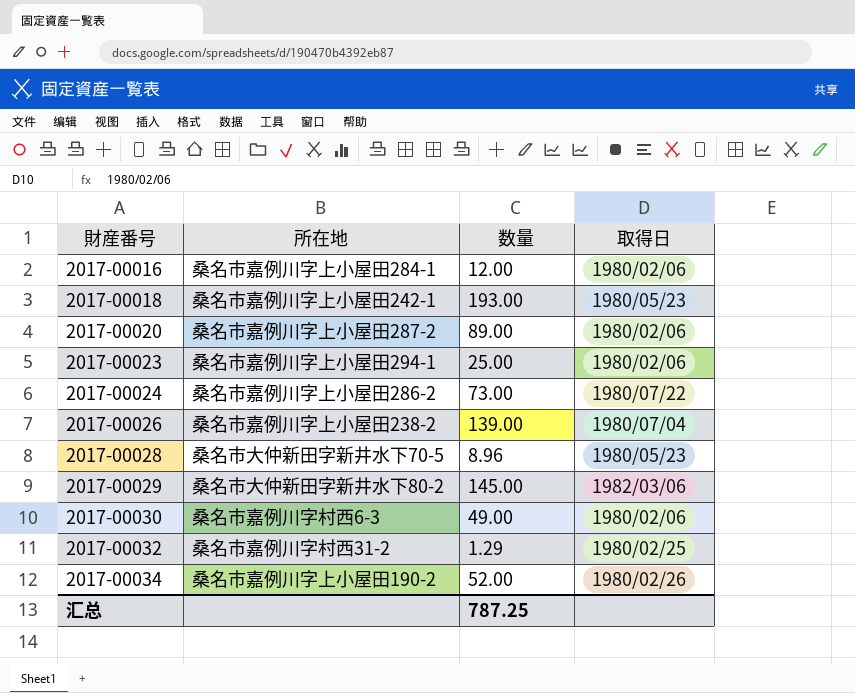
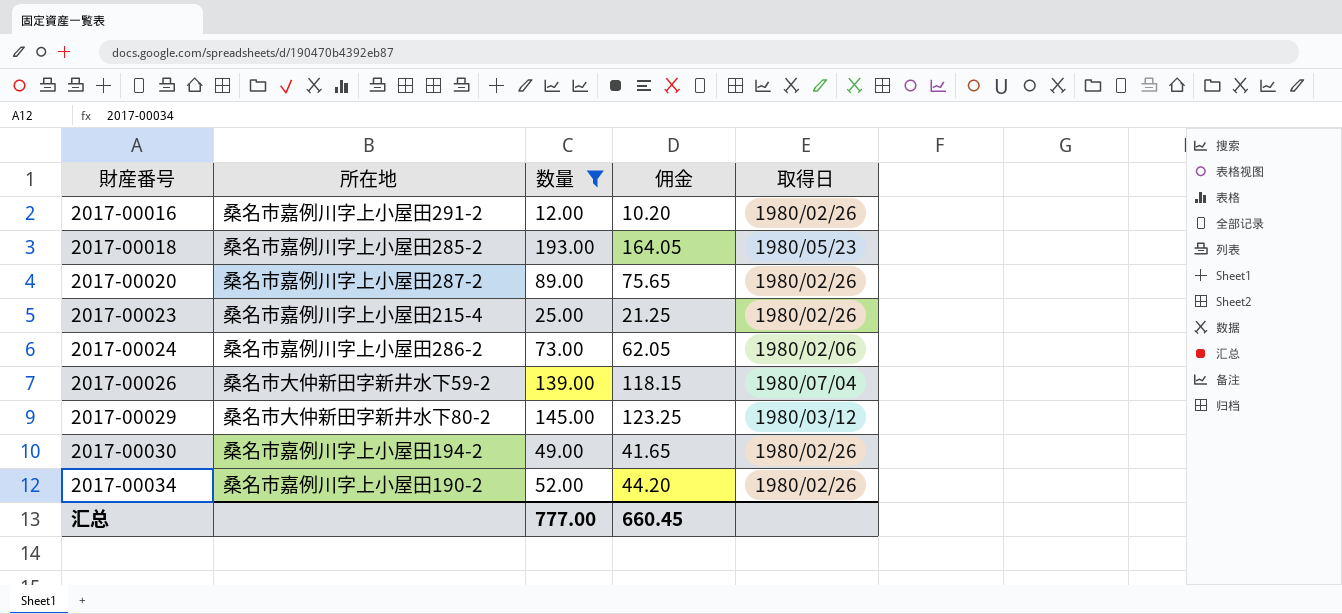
filter: none -> 数量 >= 12.00
column 佣金 | formula: none -> [数量] * 0.85
2017-00016 | 所在地: 桑名市嘉例川字上小屋田284-1 -> 桑名市嘉例川字上小屋田291-2
2017-00016 | 取得日: 1980/02/06 -> 1980/02/26
2017-00018 | 所在地: 桑名市嘉例川字上小屋田242-1 -> 桑名市嘉例川字上小屋田285-2
2017-00020 | 取得日: 1980/02/06 -> 1980/02/26
2017-00023 | 所在地: 桑名市嘉例川字上小屋田294-1 -> 桑名市嘉例川字上小屋田215-4
2017-00023 | 取得日: 1980/02/06 -> 1980/02/26
2017-00024 | 取得日: 1980/07/22 -> 1980/02/06
2017-00026 | 所在地: 桑名市嘉例川字上小屋田238-2 -> 桑名市大仲新田字新井水下59-2
2017-00029 | 取得日: 1982/03/06 -> 1980/03/12
2017-00030 | 所在地: 桑名市嘉例川字村西6-3 -> 桑名市嘉例川字上小屋田194-2
2017-00030 | 取得日: 1980/02/06 -> 1980/02/26
汇总 | 数量: 787.25 -> 777.00

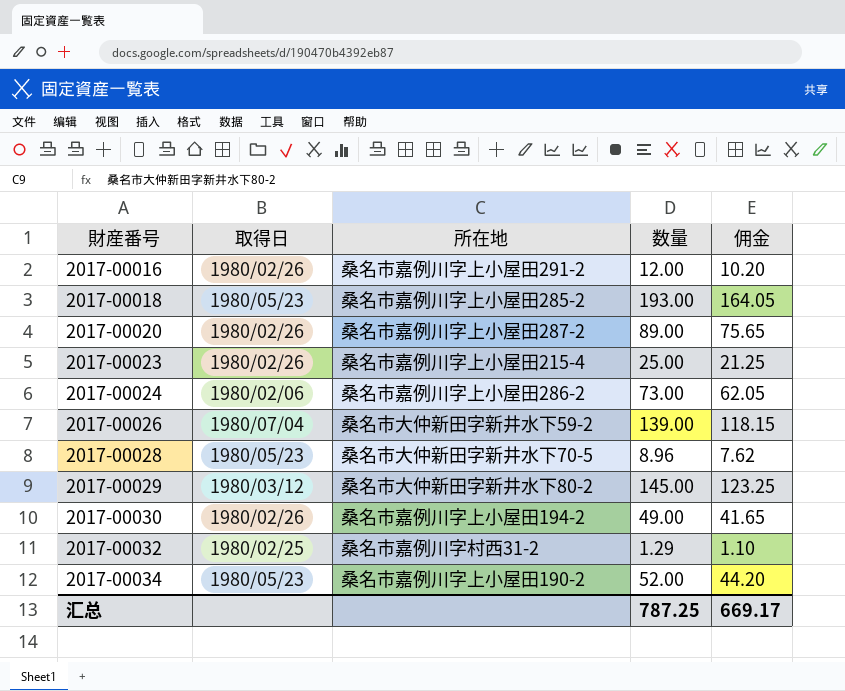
filter: 数量 >= 12.00 -> none
column 取得日 | position: 5 -> 2
2017-00034 | 取得日: 1980/02/26 -> 1980/05/23
汇总 | 数量: 777.00 -> 787.25
汇总 | 佣金: 660.45 -> 669.17

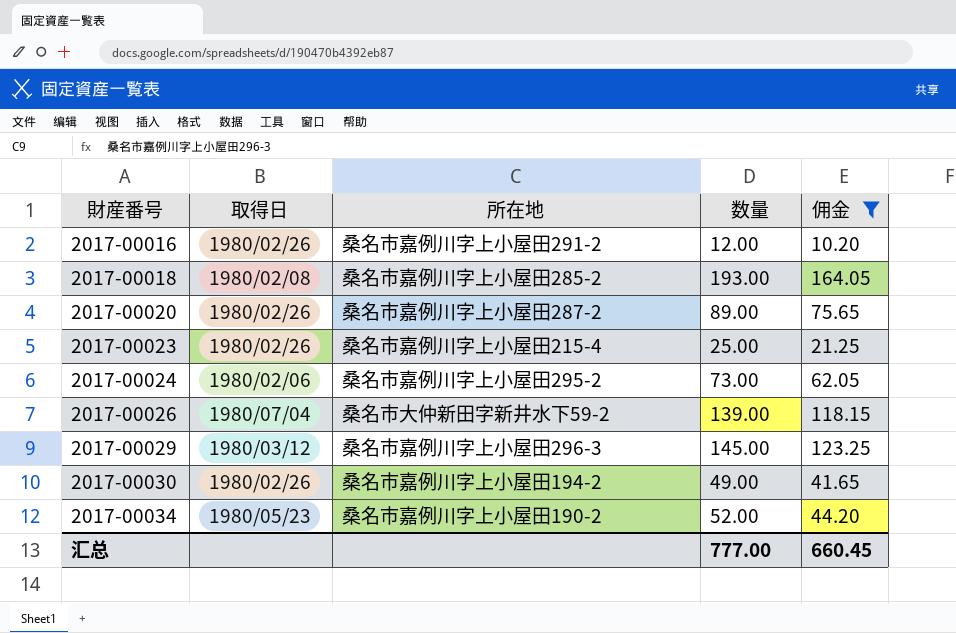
filter: none -> 佣金 >= 10.20
2017-00018 | 取得日: 1980/05/23 -> 1980/02/08
2017-00024 | 所在地: 桑名市嘉例川字上小屋田286-2 -> 桑名市嘉例川字上小屋田295-2
2017-00029 | 所在地: 桑名市大仲新田字新井水下80-2 -> 桑名市嘉例川字上小屋田296-3
汇总 | 数量: 787.25 -> 777.00
汇总 | 佣金: 669.17 -> 660.45

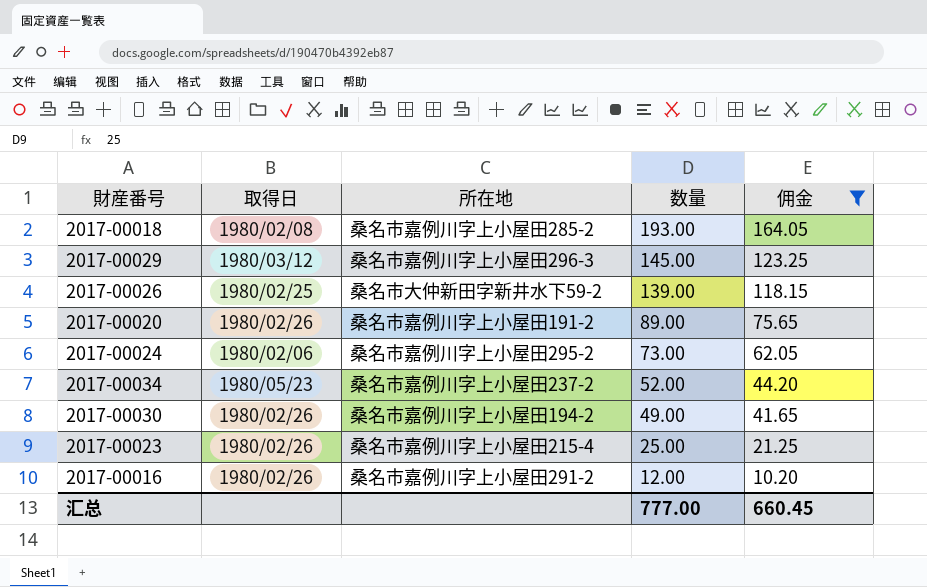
row order: 財産番号 ascending -> 数量 descending
2017-00026 | 取得日: 1980/07/04 -> 1980/02/25
2017-00020 | 所在地: 桑名市嘉例川字上小屋田287-2 -> 桑名市嘉例川字上小屋田191-2
2017-00034 | 所在地: 桑名市嘉例川字上小屋田190-2 -> 桑名市嘉例川字上小屋田237-2

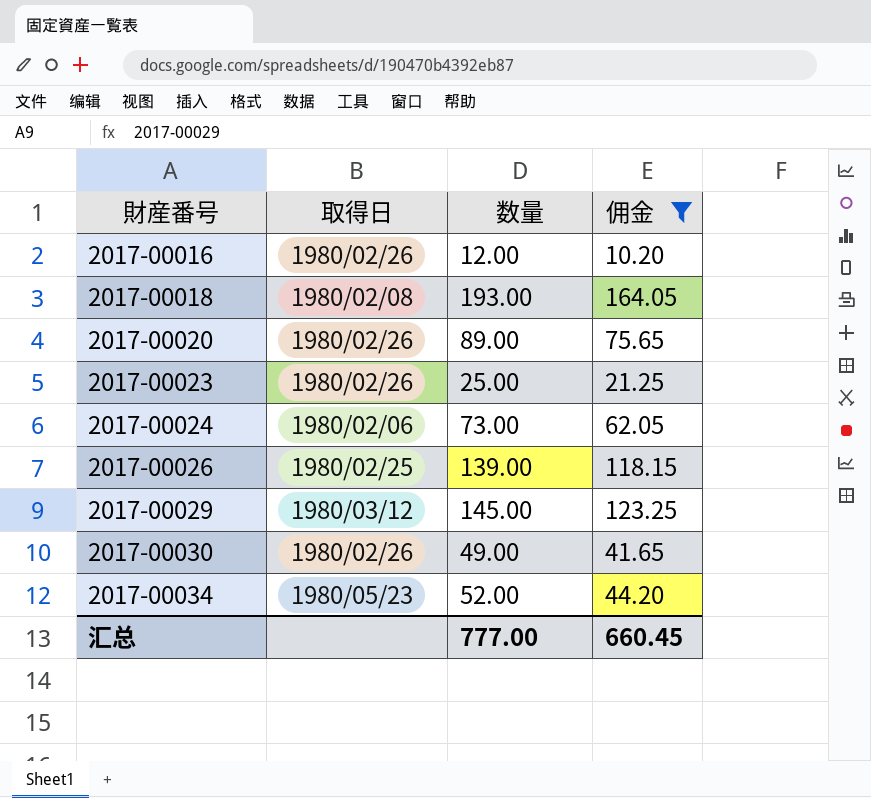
row order: 数量 descending -> 財産番号 ascending
column 所在地 | position: 3 -> none

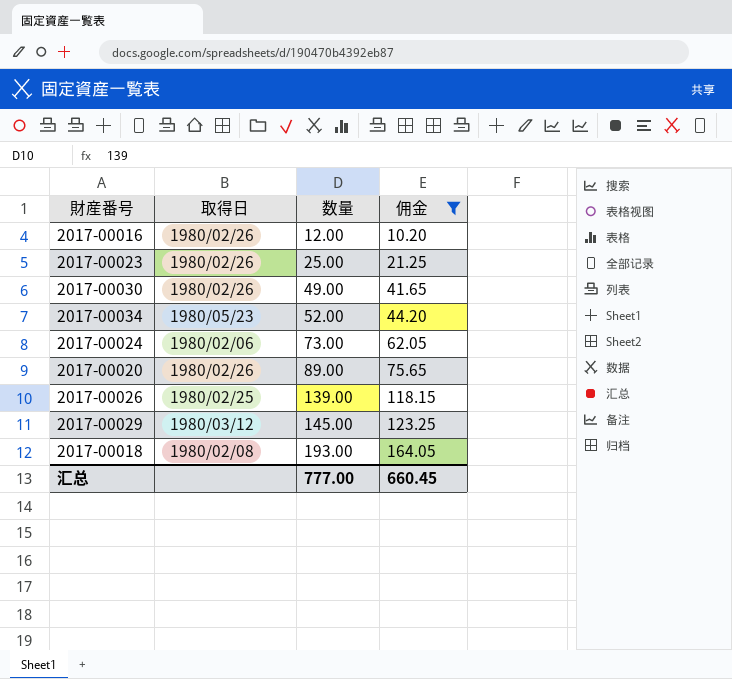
row order: 財産番号 ascending -> 数量 ascending

